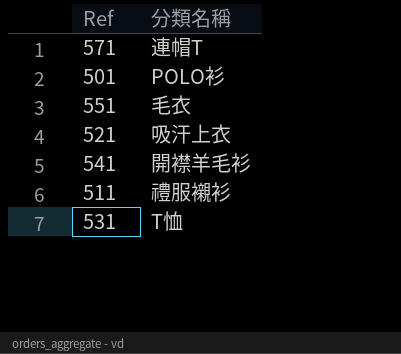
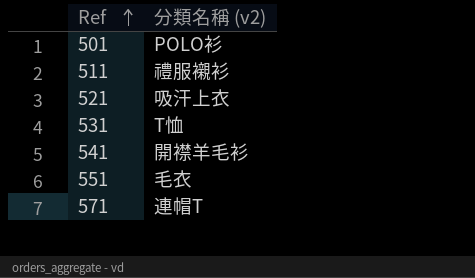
row order: none -> Ref ascending
column name: 分類名稱 -> 分類名稱 (v2)

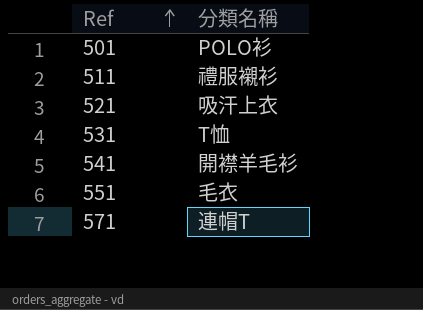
column name: 分類名稱 (v2) -> 分類名稱

